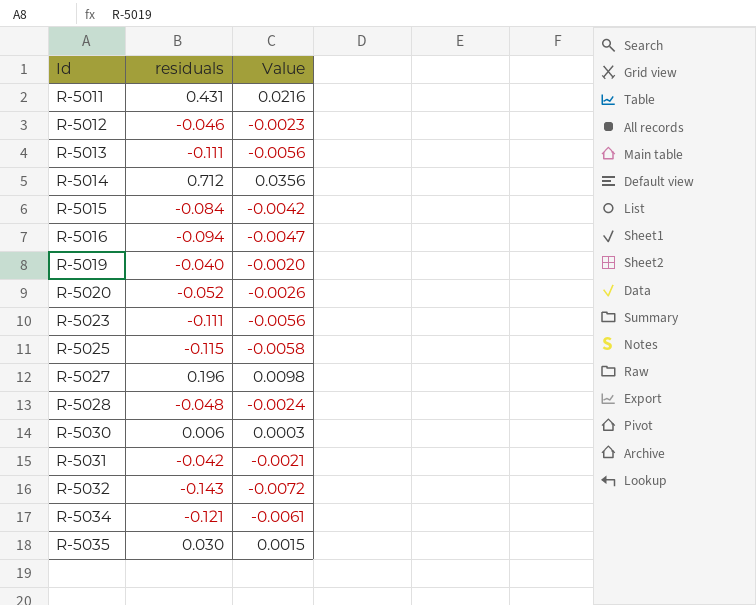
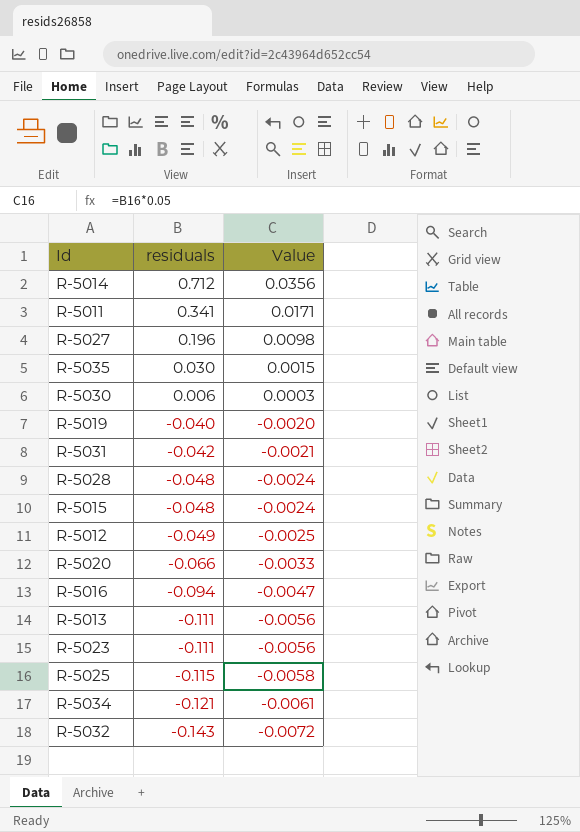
row order: Id ascending -> residuals descending
R-5011 | residuals: 0.431 -> 0.341
R-5011 | Value: 0.0216 -> 0.0171
R-5015 | residuals: -0.084 -> -0.048
R-5015 | Value: -0.0042 -> -0.0024
R-5012 | residuals: -0.046 -> -0.049
R-5012 | Value: -0.0023 -> -0.0025
R-5020 | residuals: -0.052 -> -0.066
R-5020 | Value: -0.0026 -> -0.0033

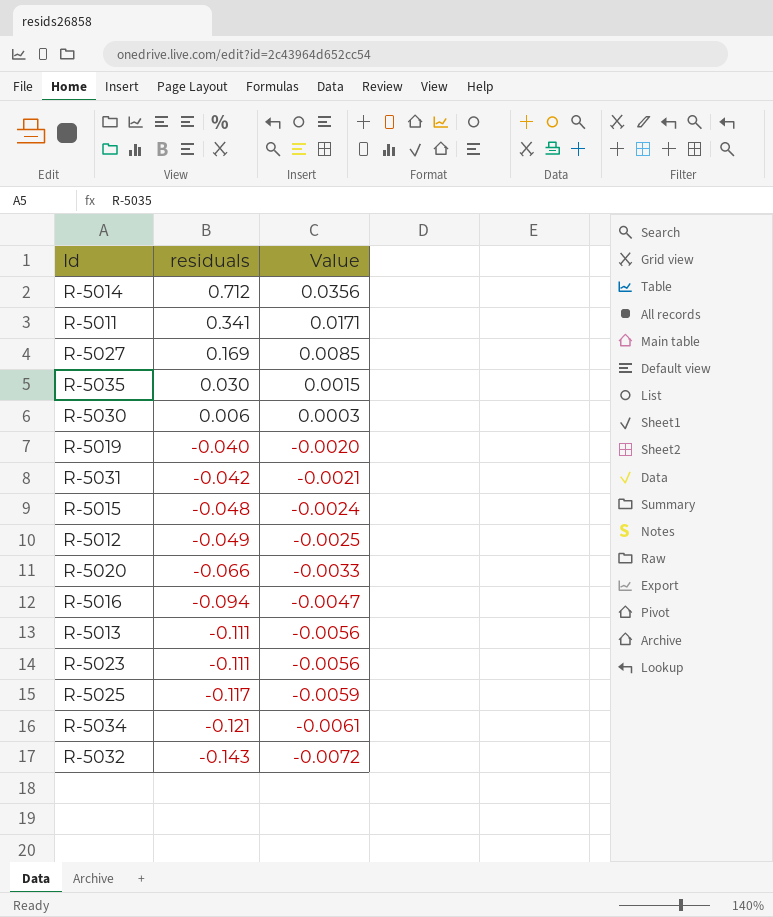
row R-5028: -0.048 | -0.0024 -> none
R-5027 | residuals: 0.196 -> 0.169
R-5027 | Value: 0.0098 -> 0.0085
R-5025 | residuals: -0.115 -> -0.117
R-5025 | Value: -0.0058 -> -0.0059

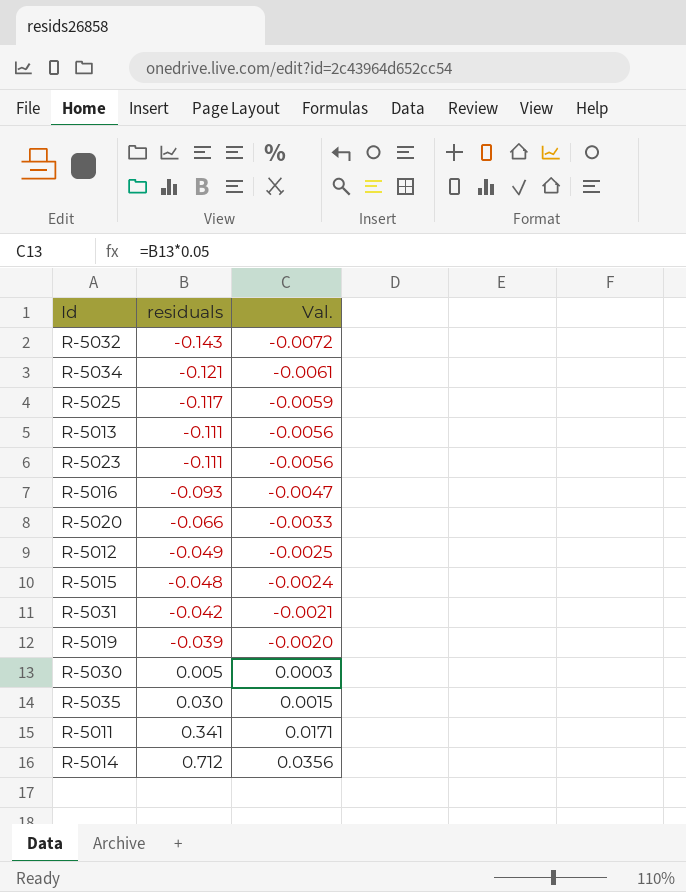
row order: residuals descending -> residuals ascending
column name: Value -> Val.
row R-5027: 0.169 | 0.0085 -> none
R-5016 | residuals: -0.094 -> -0.093
R-5019 | residuals: -0.040 -> -0.039
R-5030 | residuals: 0.006 -> 0.005

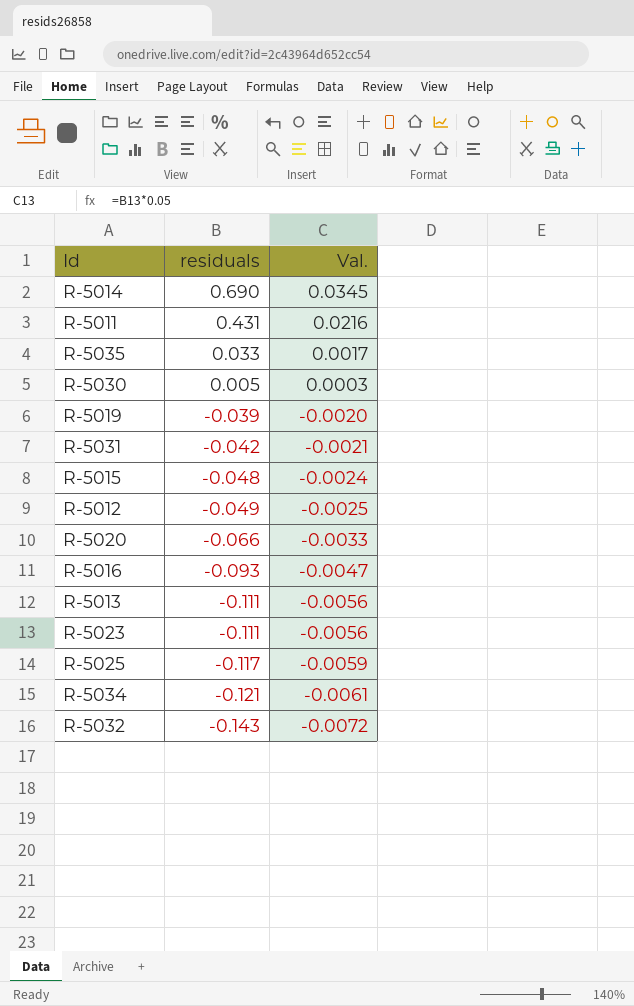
row order: residuals ascending -> residuals descending
R-5014 | residuals: 0.712 -> 0.690
R-5014 | Val.: 0.0356 -> 0.0345
R-5011 | residuals: 0.341 -> 0.431
R-5011 | Val.: 0.0171 -> 0.0216
R-5035 | residuals: 0.030 -> 0.033
R-5035 | Val.: 0.0015 -> 0.0017

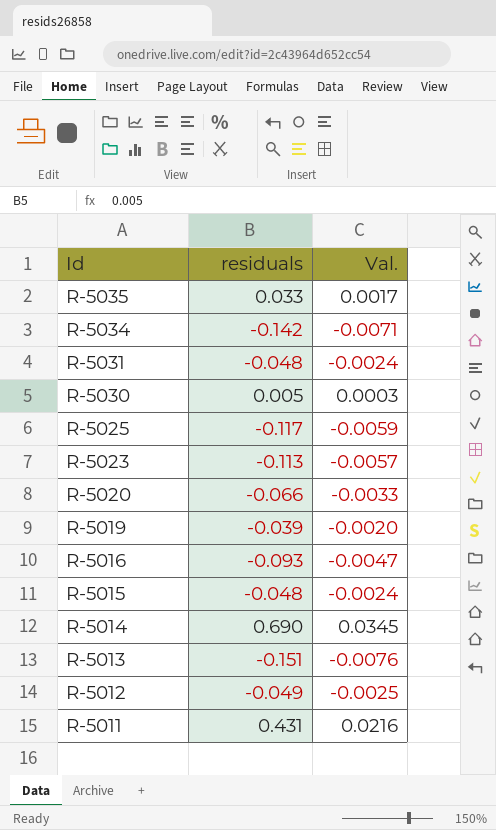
row order: residuals descending -> Id descending
row R-5032: -0.143 | -0.0072 -> none
R-5034 | residuals: -0.121 -> -0.142
R-5034 | Val.: -0.0061 -> -0.0071
R-5031 | residuals: -0.042 -> -0.048
R-5031 | Val.: -0.0021 -> -0.0024
R-5023 | residuals: -0.111 -> -0.113
R-5023 | Val.: -0.0056 -> -0.0057
R-5013 | residuals: -0.111 -> -0.151
R-5013 | Val.: -0.0056 -> -0.0076

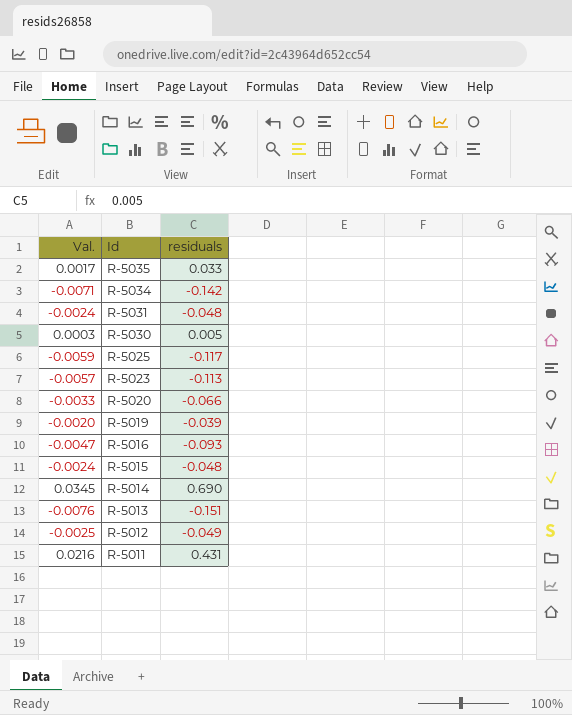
column Val. | position: 3 -> 1

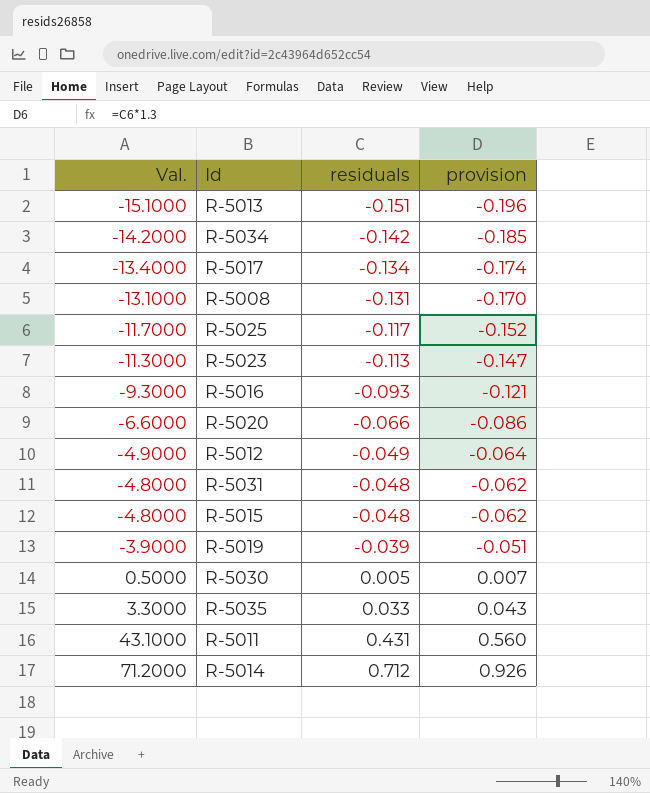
row order: Id descending -> Val. ascending
column Val. | formula: [residuals] * 0.05 -> [residuals] * 100
column provision | formula: none -> [residuals] * 1.3
row R-5017: none -> -13.4000 | -0.134 | -0.174
row R-5008: none -> -13.1000 | -0.131 | -0.170
R-5014 | residuals: 0.690 -> 0.712

